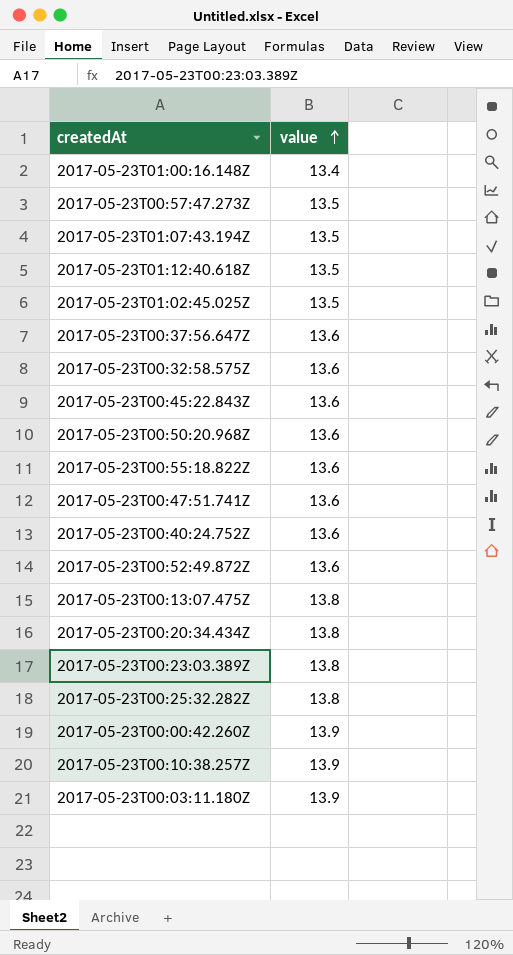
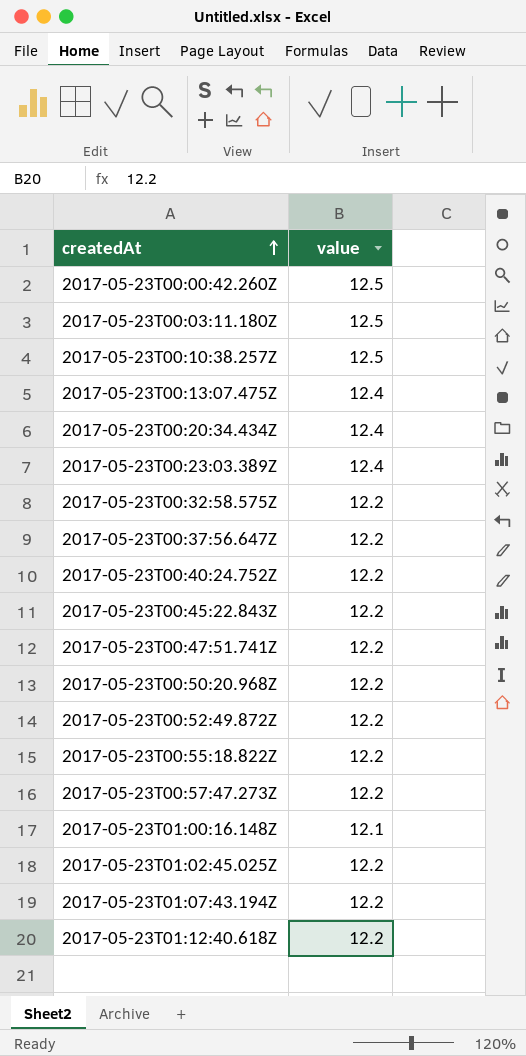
row order: value ascending -> createdAt ascending
row 2017-05-23T00:25:32.282Z: 13.8 -> none
2017-05-23T00:00:42.260Z | value: 13.9 -> 12.5
2017-05-23T00:03:11.180Z | value: 13.9 -> 12.5
2017-05-23T00:10:38.257Z | value: 13.9 -> 12.5
2017-05-23T00:13:07.475Z | value: 13.8 -> 12.4
2017-05-23T00:20:34.434Z | value: 13.8 -> 12.4
2017-05-23T00:23:03.389Z | value: 13.8 -> 12.4
2017-05-23T00:32:58.575Z | value: 13.6 -> 12.2
2017-05-23T00:37:56.647Z | value: 13.6 -> 12.2
2017-05-23T00:40:24.752Z | value: 13.6 -> 12.2
2017-05-23T00:45:22.843Z | value: 13.6 -> 12.2
2017-05-23T00:47:51.741Z | value: 13.6 -> 12.2
2017-05-23T00:50:20.968Z | value: 13.6 -> 12.2
2017-05-23T00:52:49.872Z | value: 13.6 -> 12.2
2017-05-23T00:55:18.822Z | value: 13.6 -> 12.2
2017-05-23T00:57:47.273Z | value: 13.5 -> 12.2
2017-05-23T01:00:16.148Z | value: 13.4 -> 12.1
2017-05-23T01:02:45.025Z | value: 13.5 -> 12.2
2017-05-23T01:07:43.194Z | value: 13.5 -> 12.2
2017-05-23T01:12:40.618Z | value: 13.5 -> 12.2

